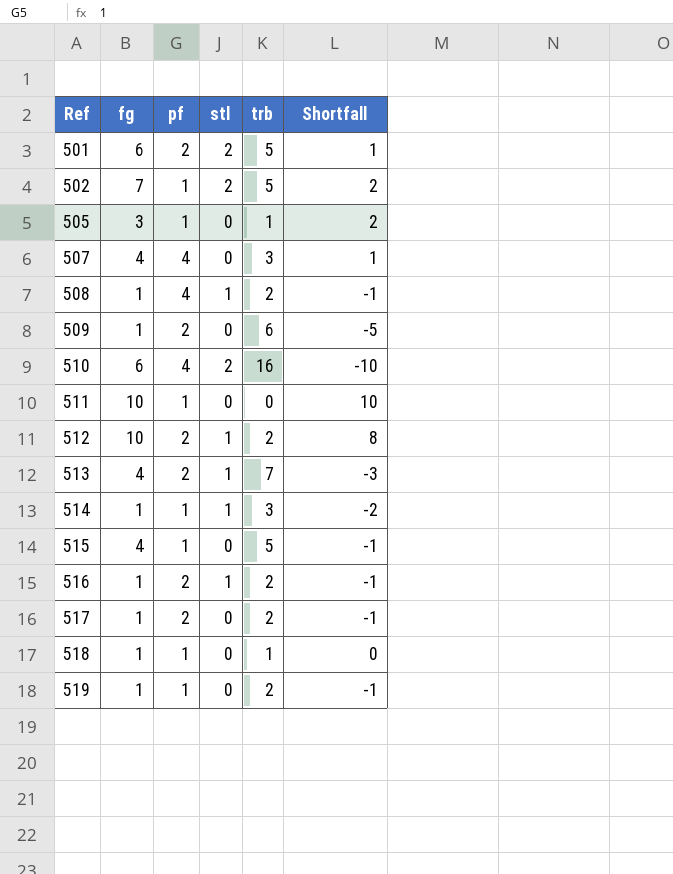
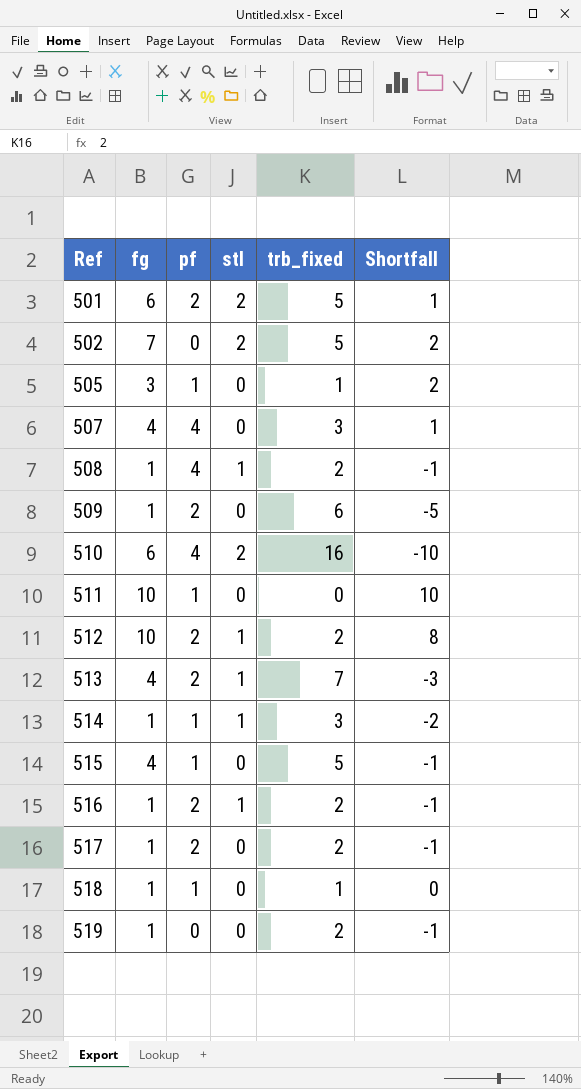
column name: trb -> trb_fixed
502 | pf: 1 -> 0
519 | pf: 1 -> 0

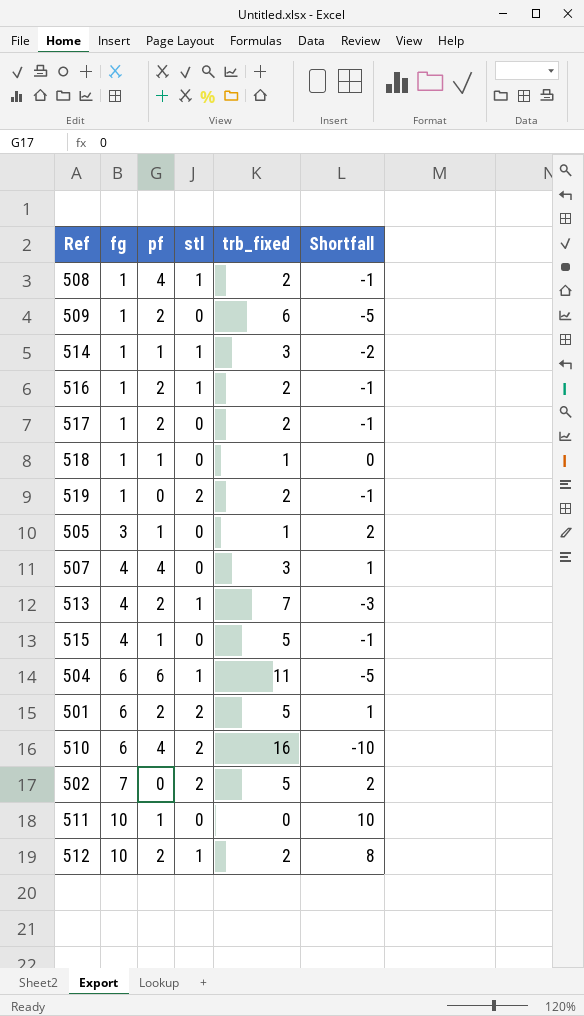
row order: Ref ascending -> fg ascending
519 | stl: 0 -> 2
row 504: none -> 6 | 6 | 1 | 11 | -5

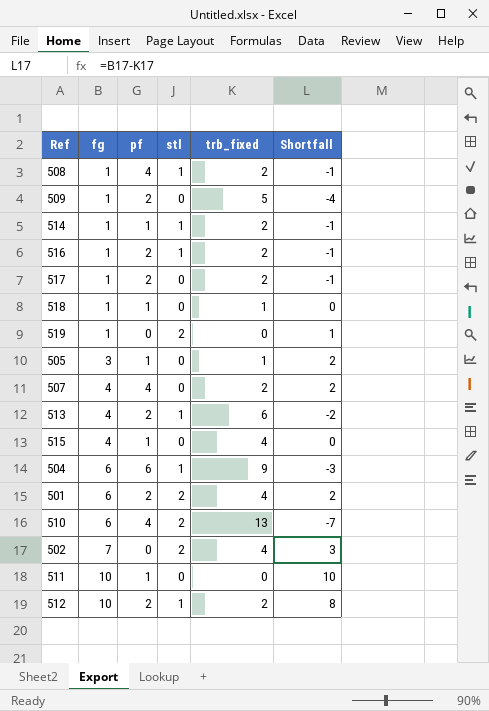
509 | trb_fixed: 6 -> 5
509 | Shortfall: -5 -> -4
514 | trb_fixed: 3 -> 2
514 | Shortfall: -2 -> -1
519 | trb_fixed: 2 -> 0
519 | Shortfall: -1 -> 1
507 | trb_fixed: 3 -> 2
507 | Shortfall: 1 -> 2
513 | trb_fixed: 7 -> 6
513 | Shortfall: -3 -> -2
515 | trb_fixed: 5 -> 4
515 | Shortfall: -1 -> 0
504 | trb_fixed: 11 -> 9
504 | Shortfall: -5 -> -3
501 | trb_fixed: 5 -> 4
501 | Shortfall: 1 -> 2
510 | trb_fixed: 16 -> 13
510 | Shortfall: -10 -> -7
502 | trb_fixed: 5 -> 4
502 | Shortfall: 2 -> 3

